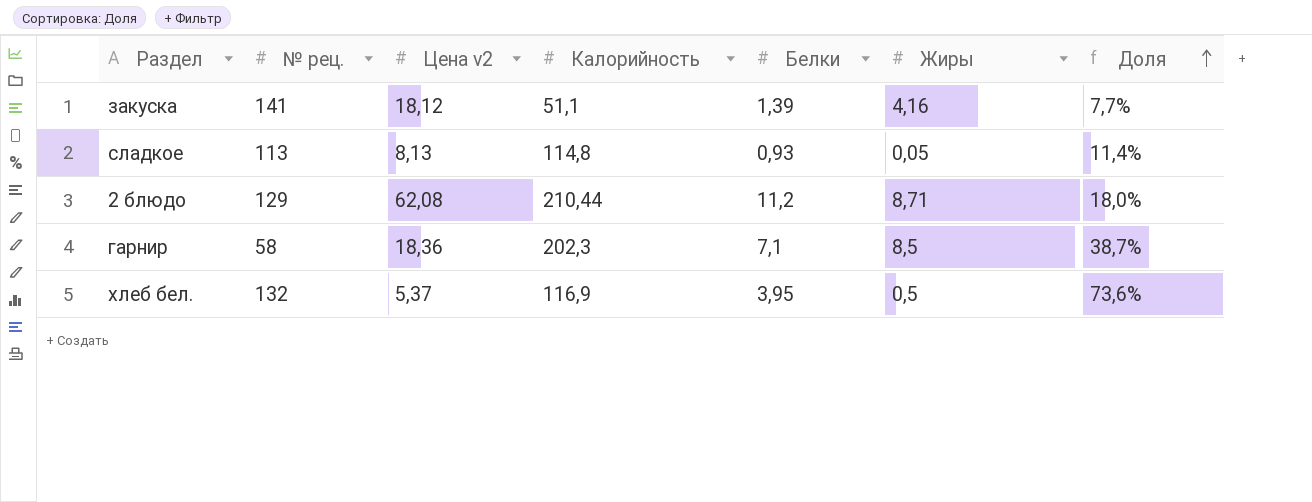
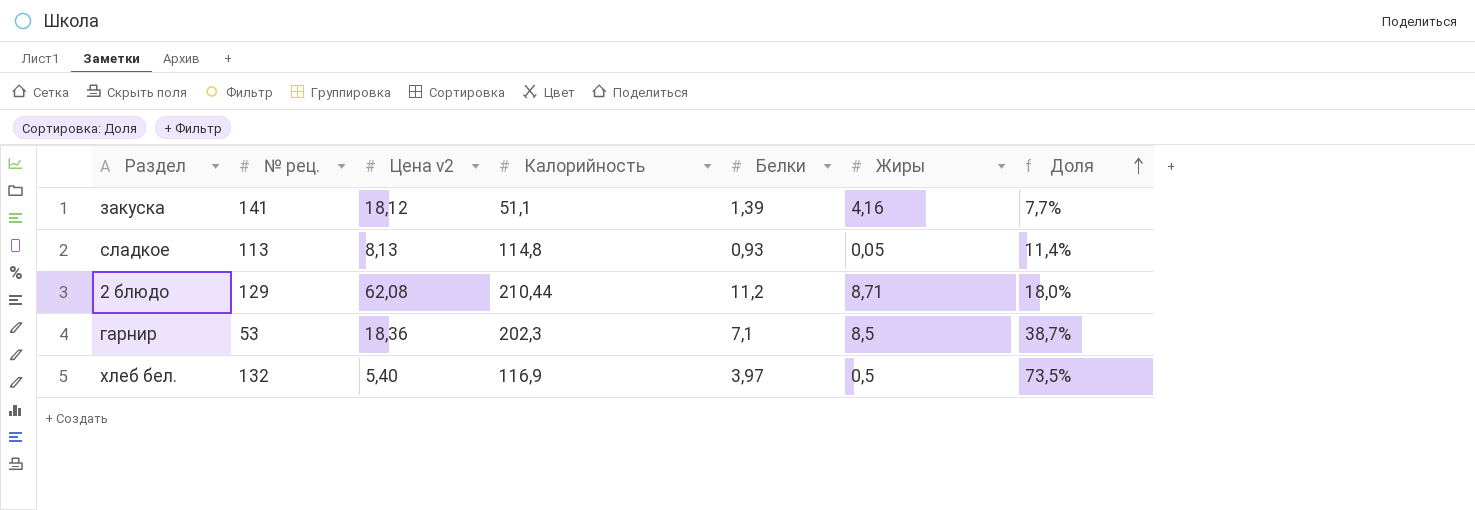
гарнир | № рец.: 58 -> 53
хлеб бел. | Цена v2: 5,37 -> 5,40
хлеб бел. | Белки: 3,95 -> 3,97
хлеб бел. | Доля: 73,6% -> 73,5%

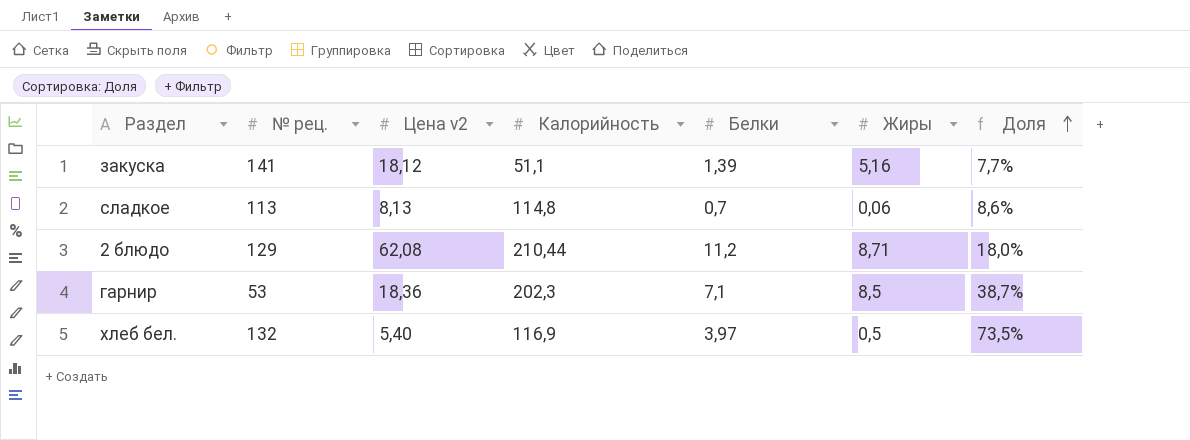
закуска | Жиры: 4,16 -> 5,16
сладкое | Белки: 0,93 -> 0,7
сладкое | Жиры: 0,05 -> 0,06
сладкое | Доля: 11,4% -> 8,6%

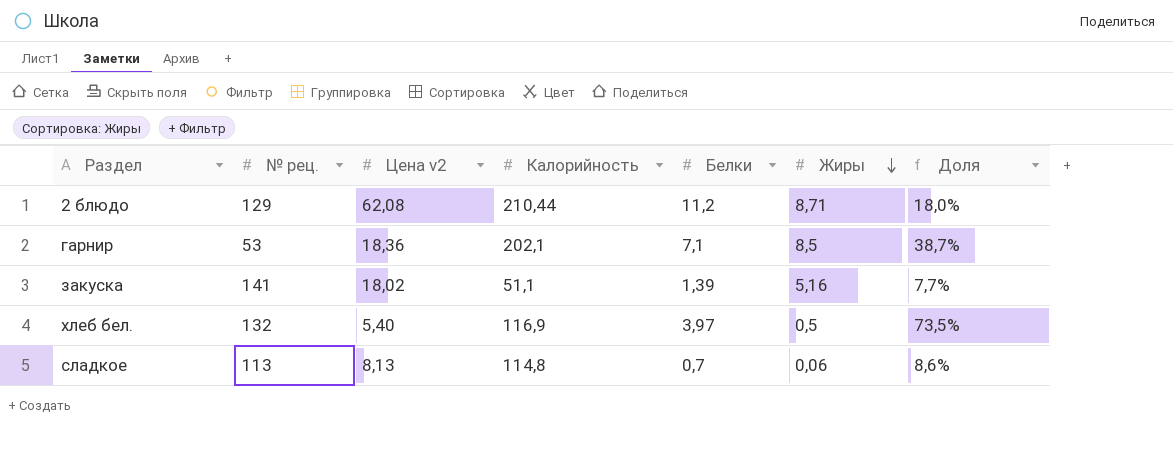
row order: Доля ascending -> Жиры descending
гарнир | Калорийность: 202,3 -> 202,1
закуска | Цена v2: 18,12 -> 18,02

